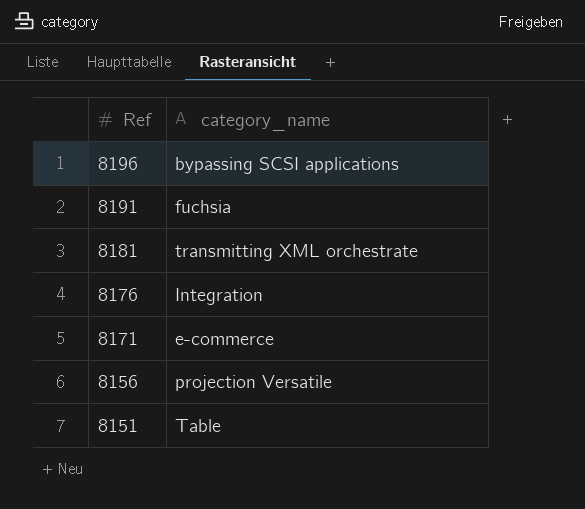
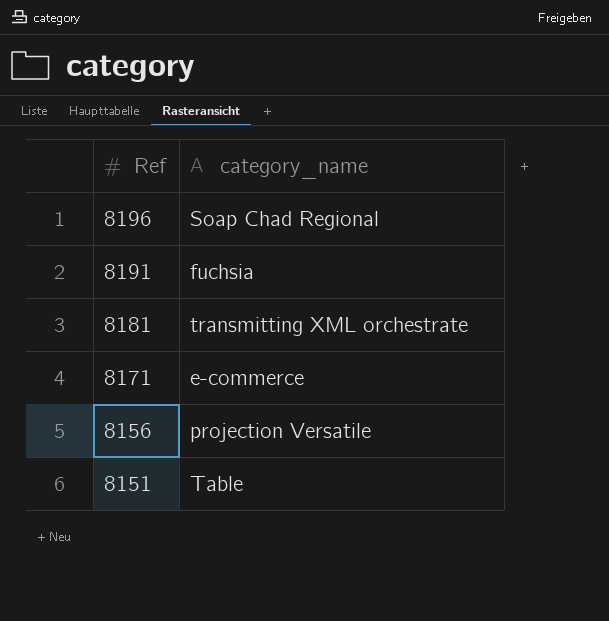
row 8176: Integration -> none
8196 | category_name: bypassing SCSI applications -> Soap Chad Regional

